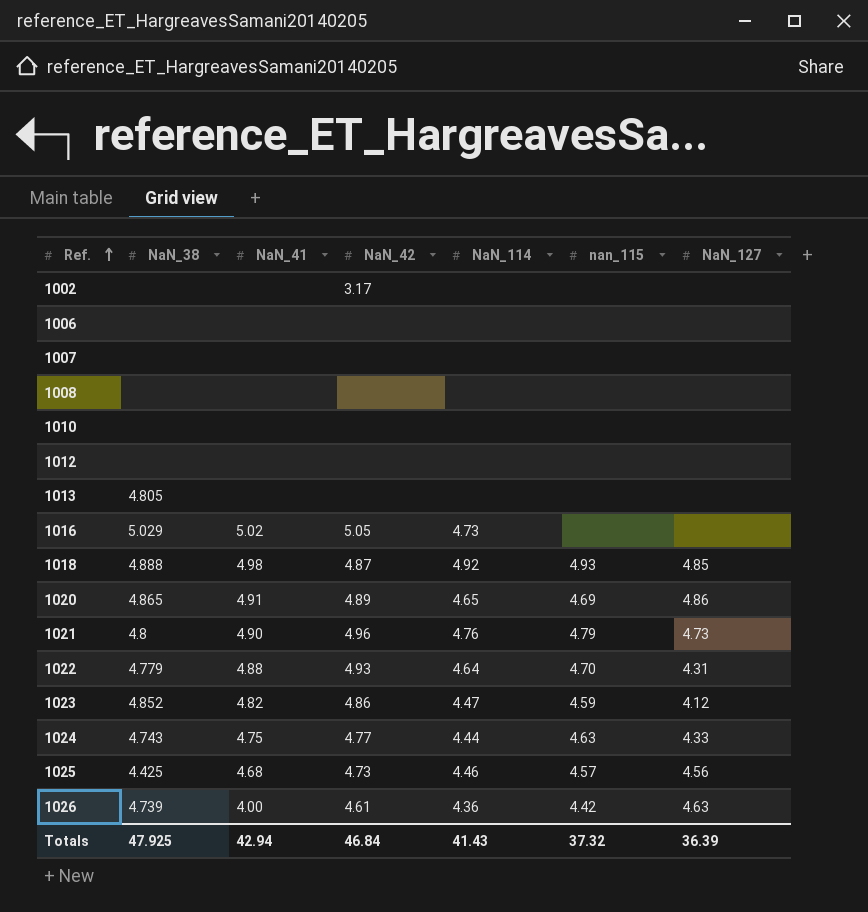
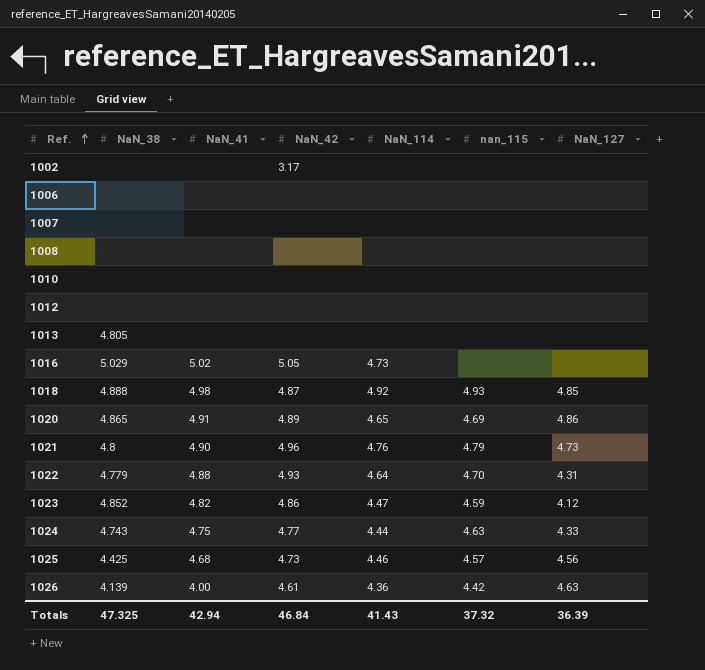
1026 | NaN_38: 4.739 -> 4.139
Totals | NaN_38: 47.925 -> 47.325

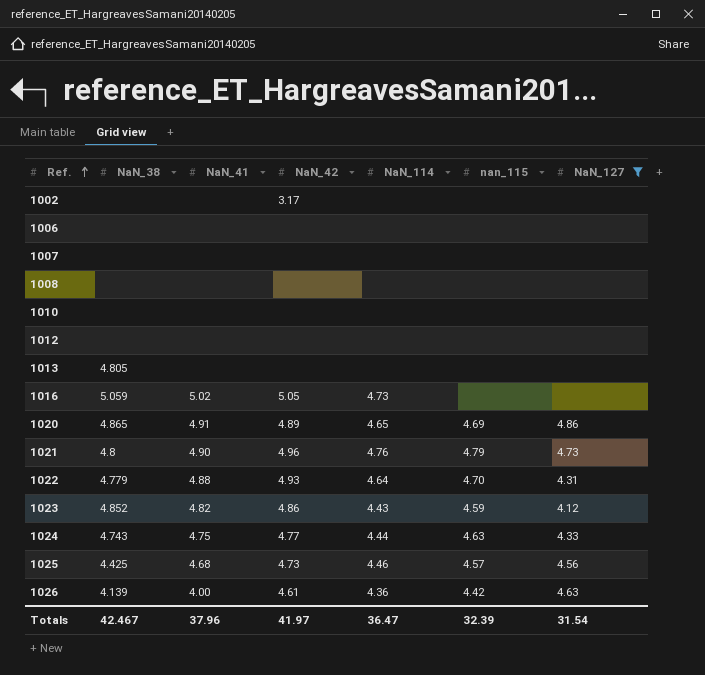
filter: none -> NaN_127 != 4.85
1016 | NaN_38: 5.029 -> 5.059
1023 | NaN_114: 4.47 -> 4.43
Totals | NaN_38: 47.325 -> 42.467
Totals | NaN_41: 42.94 -> 37.96
Totals | NaN_42: 46.84 -> 41.97
Totals | NaN_114: 41.43 -> 36.47
Totals | nan_115: 37.32 -> 32.39
Totals | NaN_127: 36.39 -> 31.54

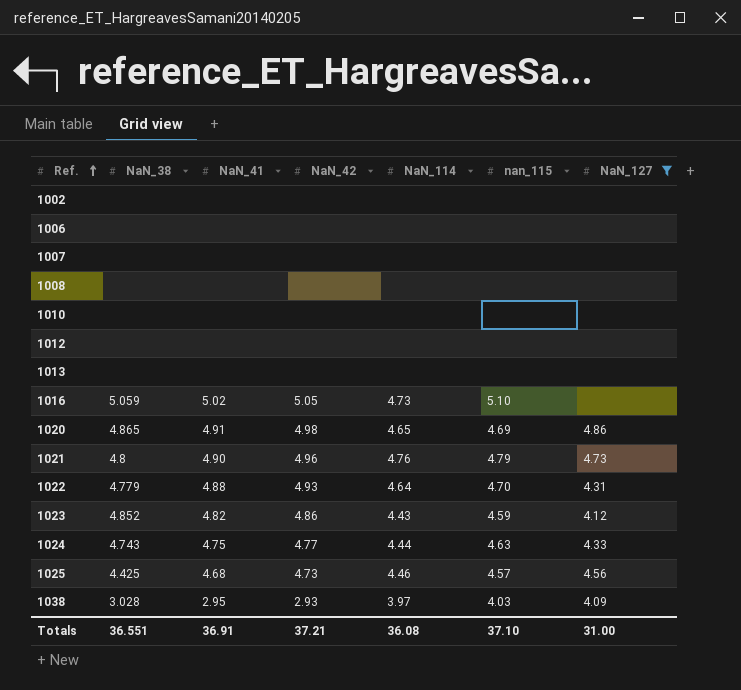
row 1026: 4.139 | 4.00 | 4.61 | 4.36 | 4.42 | 4.63 -> none
1002 | NaN_42: 3.17 -> none
1013 | NaN_38: 4.805 -> none
1016 | nan_115: none -> 5.10
1020 | NaN_42: 4.89 -> 4.98
row 1038: none -> 3.028 | 2.95 | 2.93 | 3.97 | 4.03 | 4.09
Totals | NaN_38: 42.467 -> 36.551
Totals | NaN_41: 37.96 -> 36.91
Totals | NaN_42: 41.97 -> 37.21
Totals | NaN_114: 36.47 -> 36.08
Totals | nan_115: 32.39 -> 37.10
Totals | NaN_127: 31.54 -> 31.00

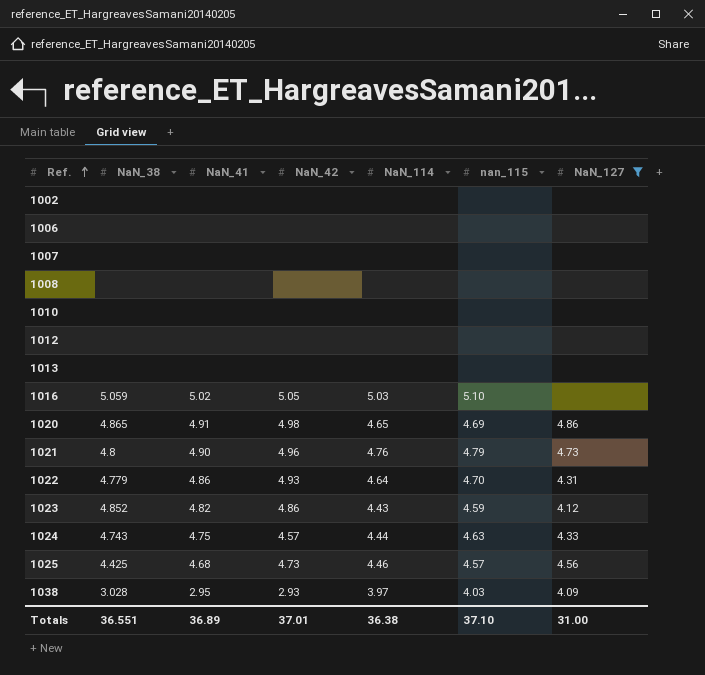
1016 | NaN_114: 4.73 -> 5.03
1022 | NaN_41: 4.88 -> 4.86
1024 | NaN_42: 4.77 -> 4.57
Totals | NaN_41: 36.91 -> 36.89
Totals | NaN_42: 37.21 -> 37.01
Totals | NaN_114: 36.08 -> 36.38

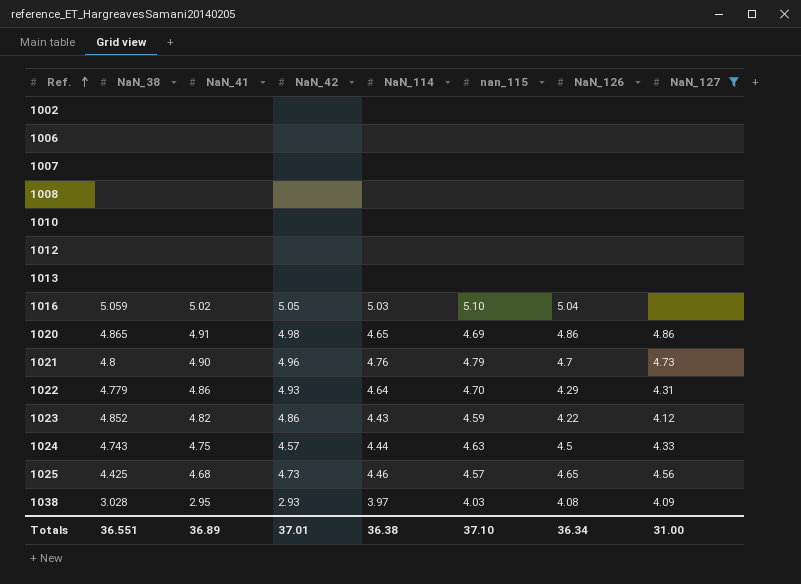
column NaN_126 | position: none -> 7

